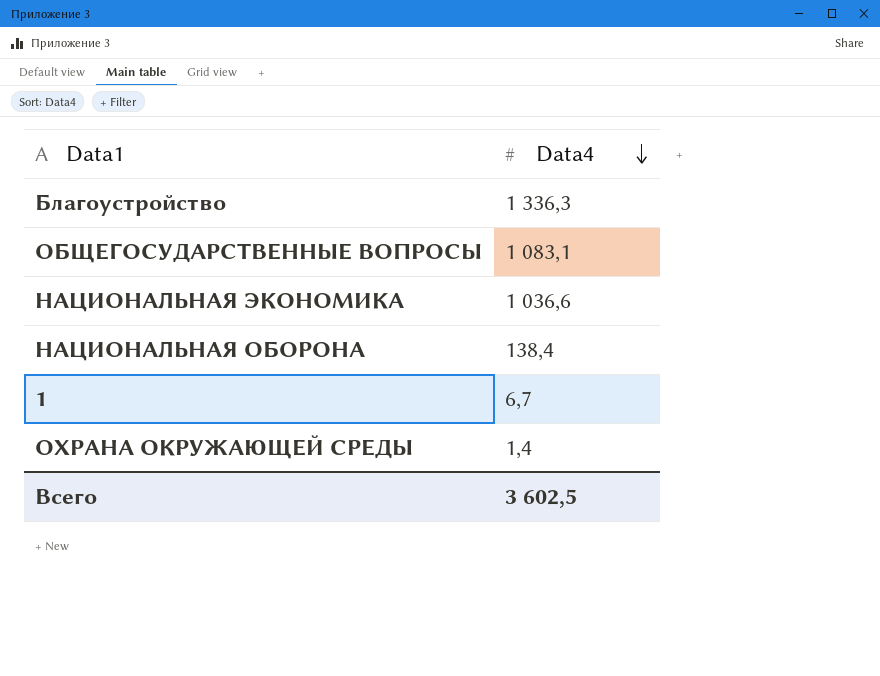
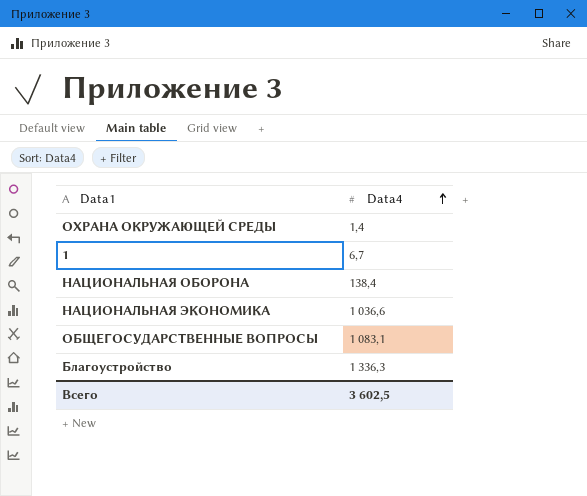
row order: Data4 descending -> Data4 ascending

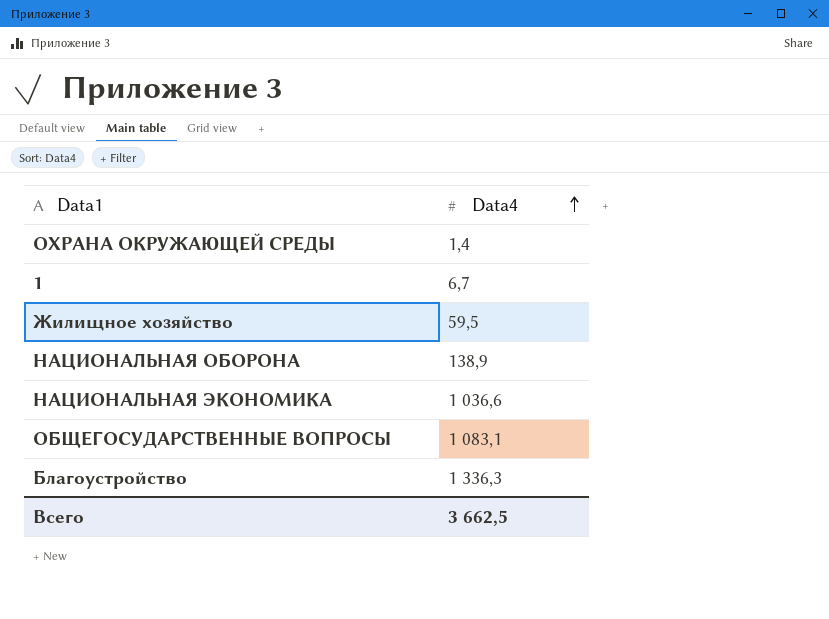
row Жилищное хозяйство: none -> 59,5
НАЦИОНАЛЬНАЯ ОБОРОНА | Data4: 138,4 -> 138,9
Всего | Data4: 3 602,5 -> 3 662,5

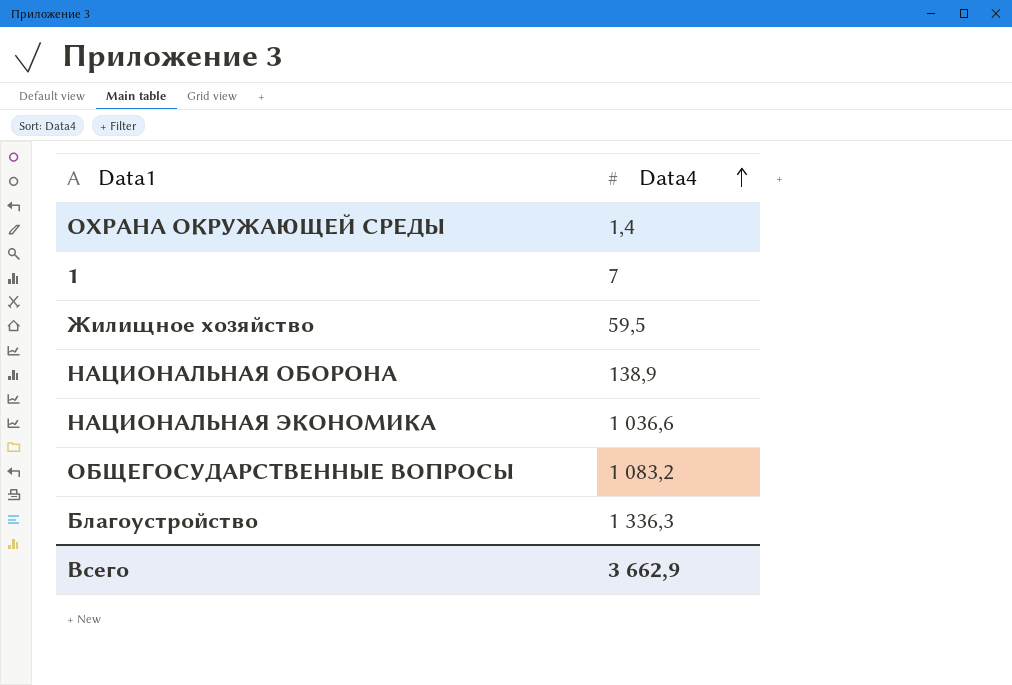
1 | Data4: 6,7 -> 7
ОБЩЕГОСУДАРСТВЕННЫЕ ВОПРОСЫ | Data4: 1 083,1 -> 1 083,2
Всего | Data4: 3 662,5 -> 3 662,9

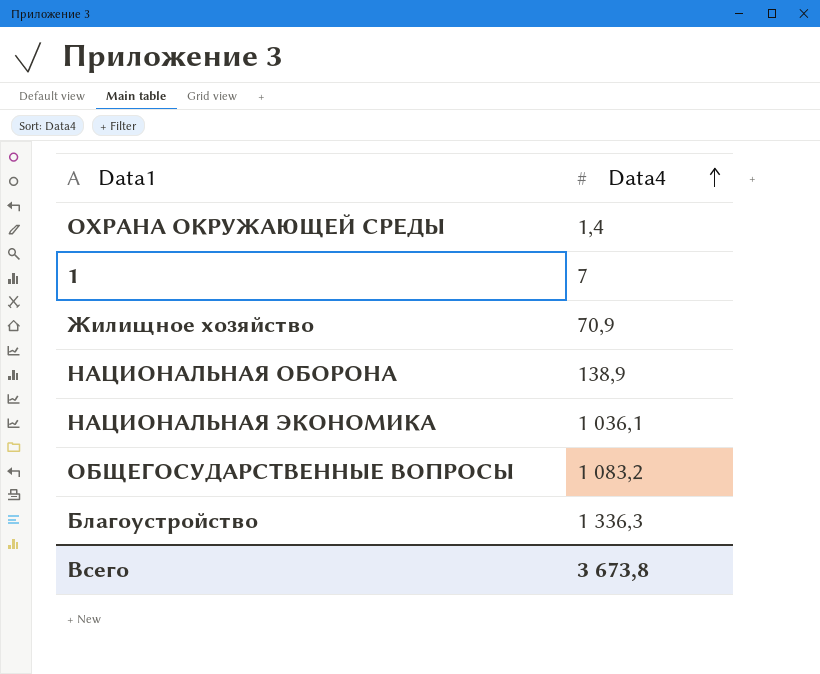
Жилищное хозяйство | Data4: 59,5 -> 70,9
НАЦИОНАЛЬНАЯ ЭКОНОМИКА | Data4: 1 036,6 -> 1 036,1
Всего | Data4: 3 662,9 -> 3 673,8

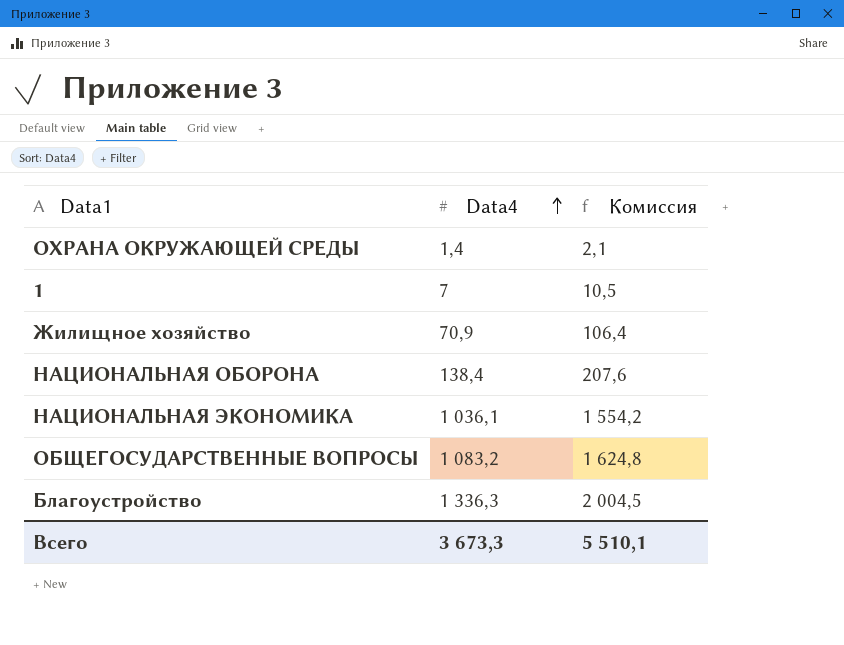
column Комиссия | formula: none -> [Data4] * 1,5
НАЦИОНАЛЬНАЯ ОБОРОНА | Data4: 138,9 -> 138,4
Всего | Data4: 3 673,8 -> 3 673,3

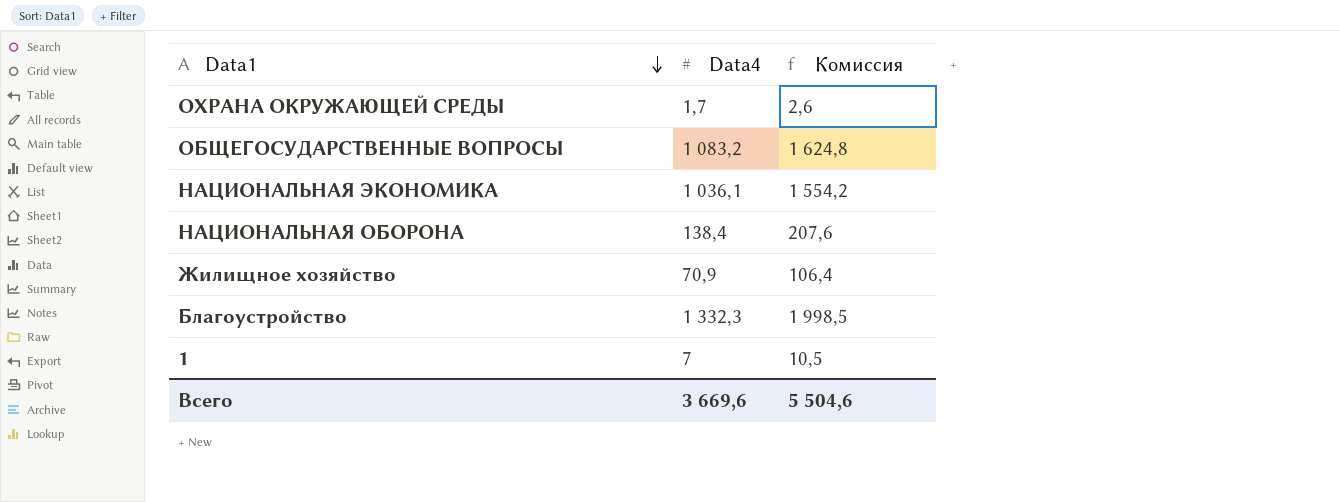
row order: Data4 ascending -> Data1 descending
ОХРАНА ОКРУЖАЮЩЕЙ СРЕДЫ | Data4: 1,4 -> 1,7
ОХРАНА ОКРУЖАЮЩЕЙ СРЕДЫ | Комиссия: 2,1 -> 2,6
Благоустройство | Data4: 1 336,3 -> 1 332,3
Благоустройство | Комиссия: 2 004,5 -> 1 998,5
Всего | Data4: 3 673,3 -> 3 669,6
Всего | Комиссия: 5 510,1 -> 5 504,6

